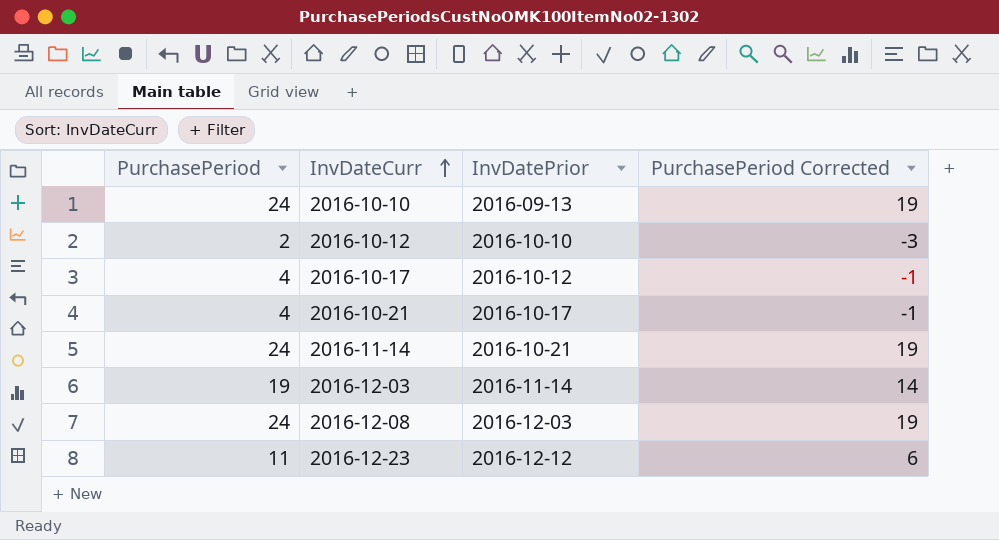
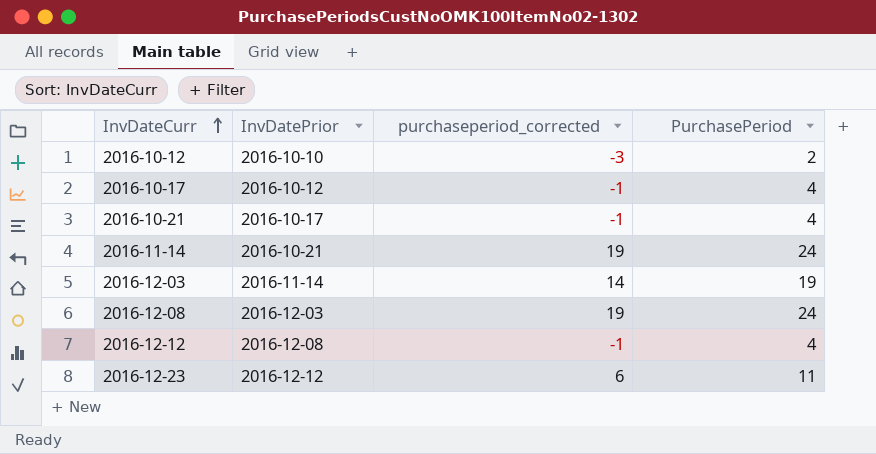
column name: PurchasePeriod Corrected -> purchaseperiod_corrected
column PurchasePeriod | position: 1 -> 4
row 2016-10-10: 24 | 2016-09-13 | 19 -> none
row 2016-12-12: none -> 2016-12-08 | -1 | 4

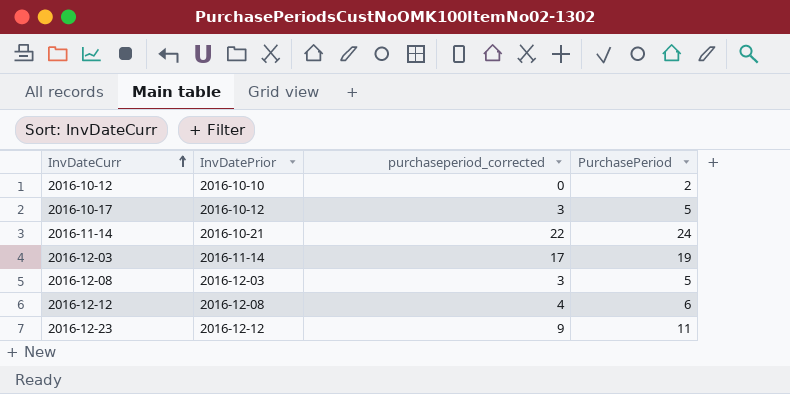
column purchaseperiod_corrected | formula: [PurchasePeriod] - 5 -> [PurchasePeriod] - 2
row 2016-10-21: 2016-10-17 | -1 | 4 -> none
2016-10-17 | PurchasePeriod: 4 -> 5
2016-12-08 | PurchasePeriod: 24 -> 5
2016-12-12 | PurchasePeriod: 4 -> 6

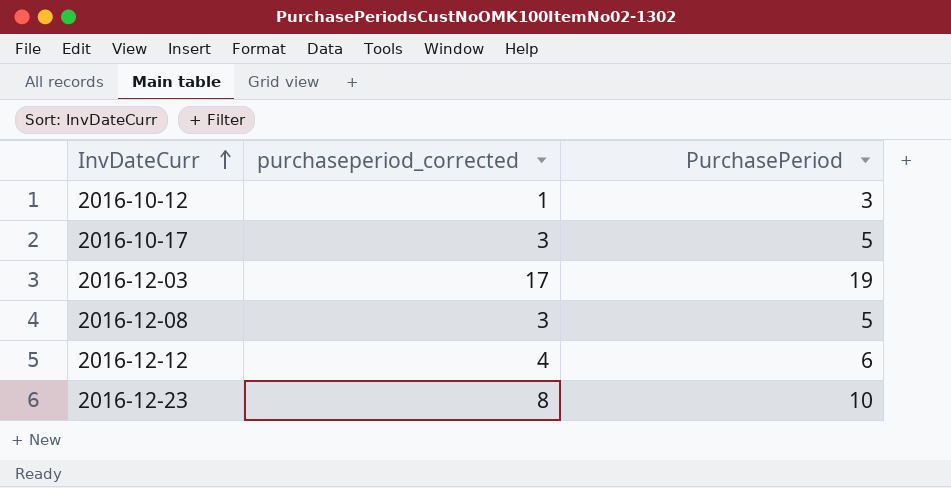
column InvDatePrior | position: 2 -> none
row 2016-11-14: 2016-10-21 | 22 | 24 -> none
2016-10-12 | purchaseperiod_corrected: 0 -> 1
2016-10-12 | PurchasePeriod: 2 -> 3
2016-12-23 | purchaseperiod_corrected: 9 -> 8
2016-12-23 | PurchasePeriod: 11 -> 10

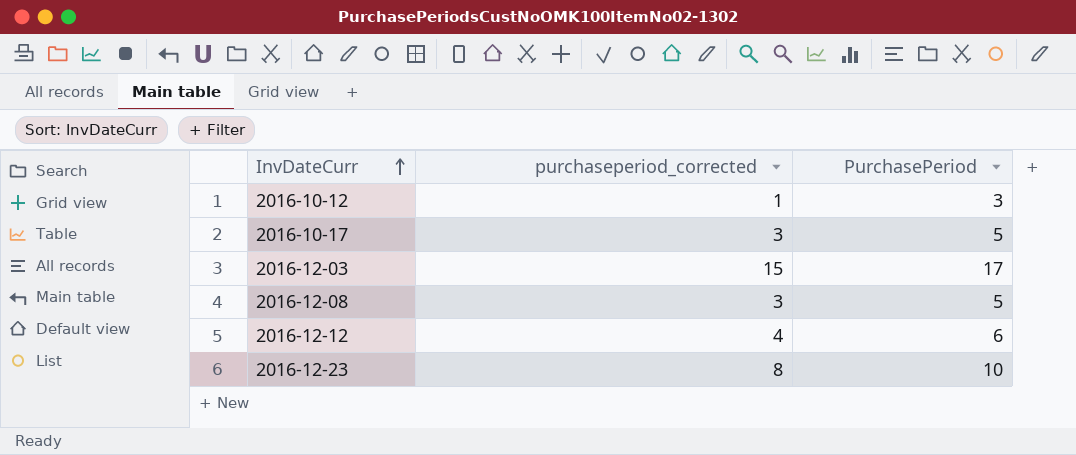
2016-12-03 | purchaseperiod_corrected: 17 -> 15
2016-12-03 | PurchasePeriod: 19 -> 17

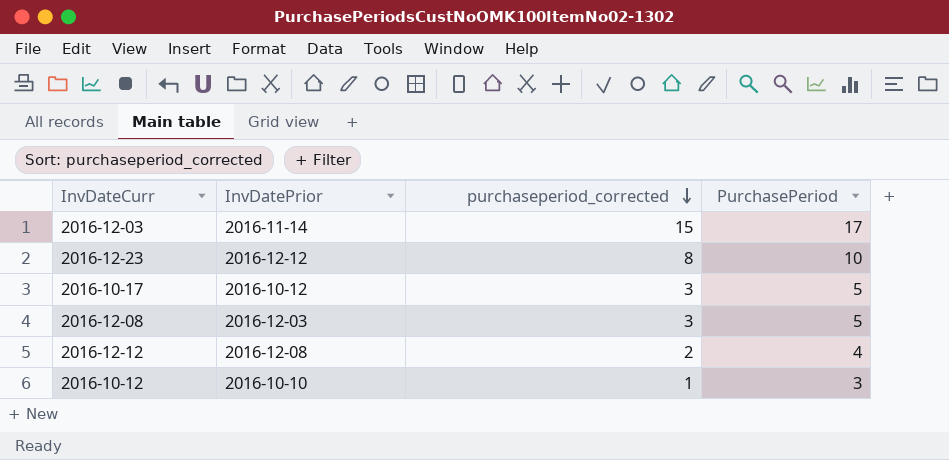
row order: InvDateCurr ascending -> purchaseperiod_corrected descending
column InvDatePrior | position: none -> 2
2016-12-12 | purchaseperiod_corrected: 4 -> 2
2016-12-12 | PurchasePeriod: 6 -> 4

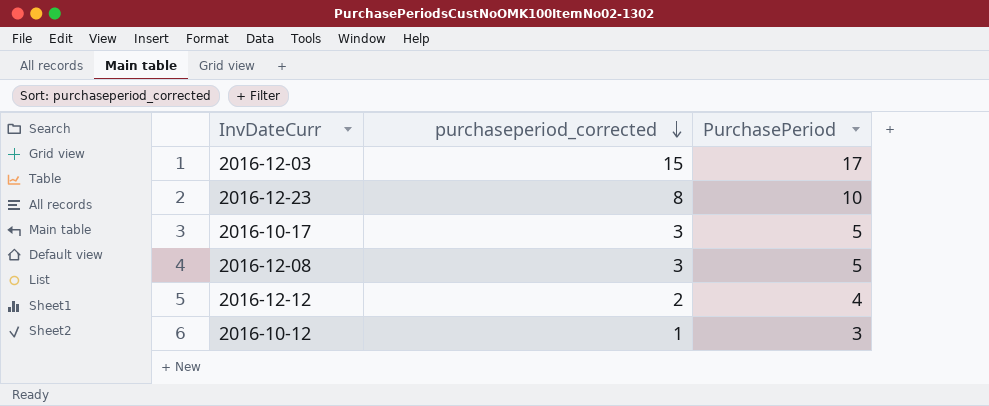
column InvDatePrior | position: 2 -> none

